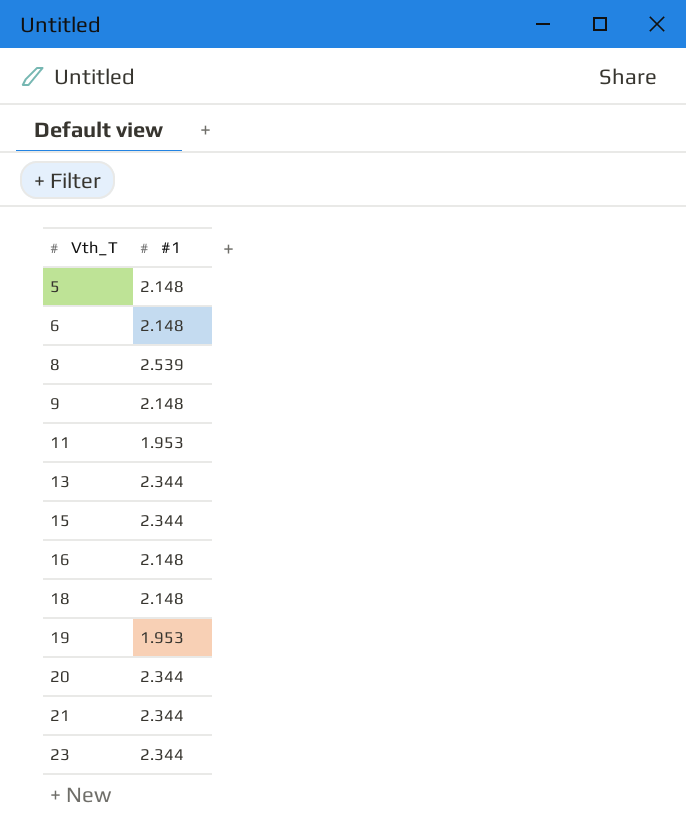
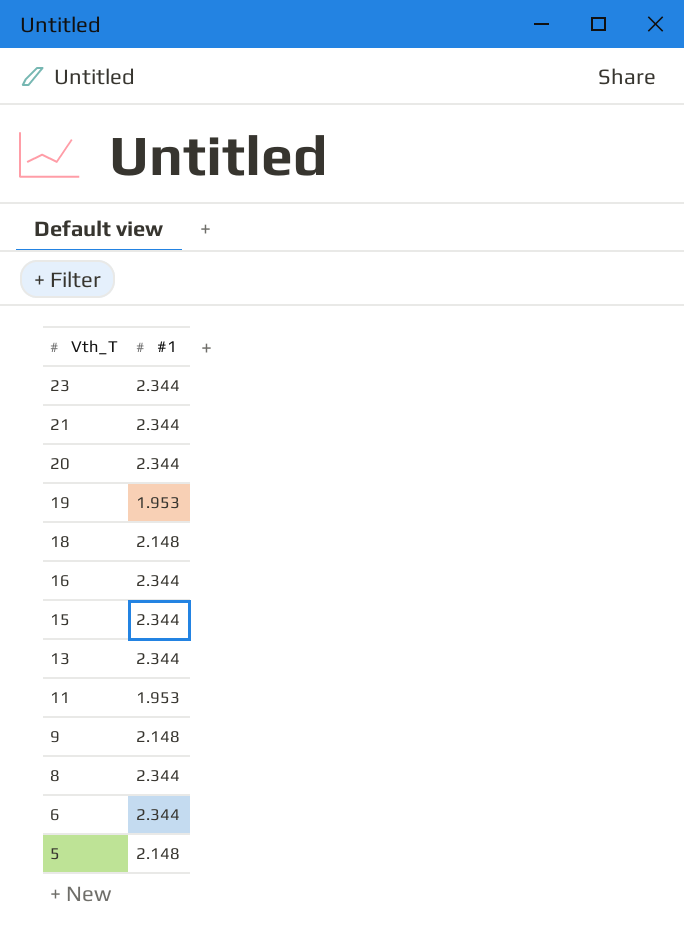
row order: Vth_T ascending -> Vth_T descending
16 | #1: 2.148 -> 2.344
8 | #1: 2.539 -> 2.344
6 | #1: 2.148 -> 2.344

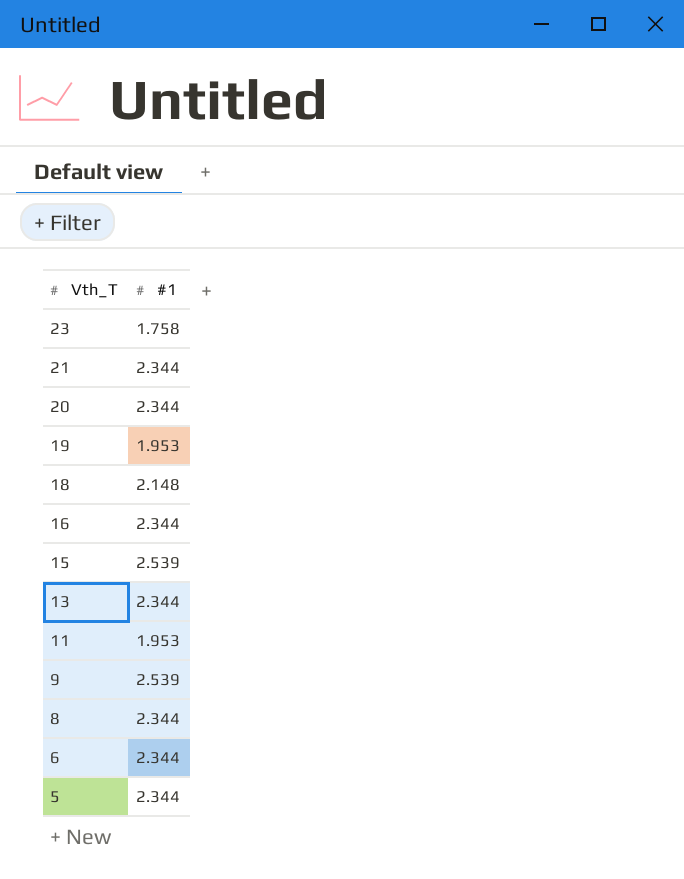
23 | #1: 2.344 -> 1.758
15 | #1: 2.344 -> 2.539
9 | #1: 2.148 -> 2.539
5 | #1: 2.148 -> 2.344

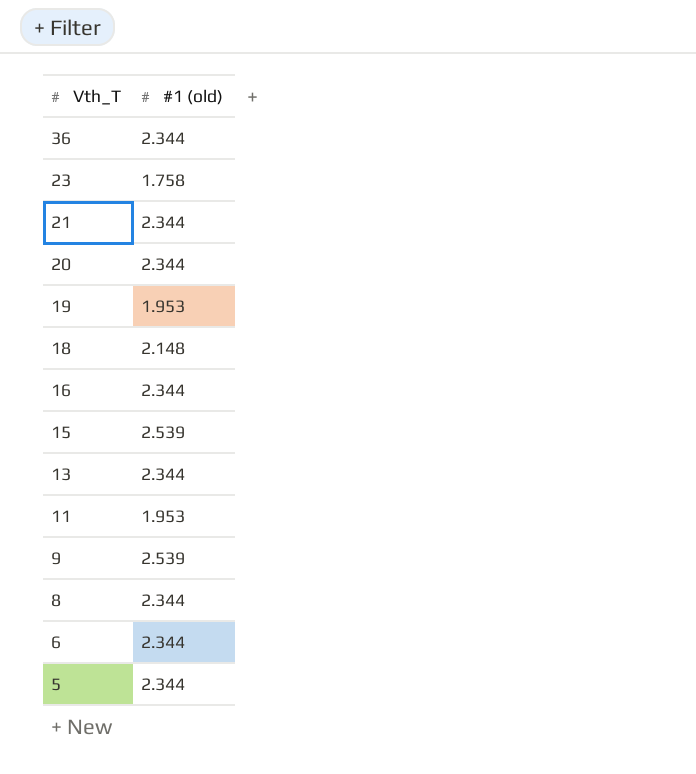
column name: #1 -> #1 (old)
row 36: none -> 2.344

